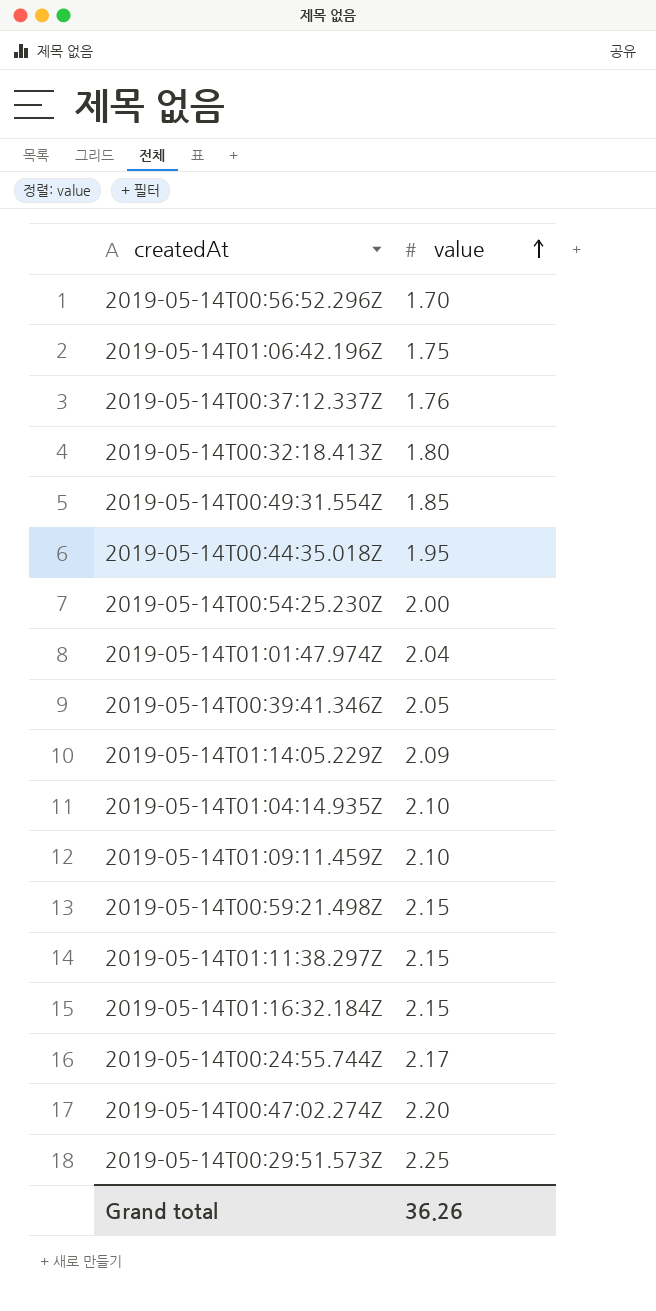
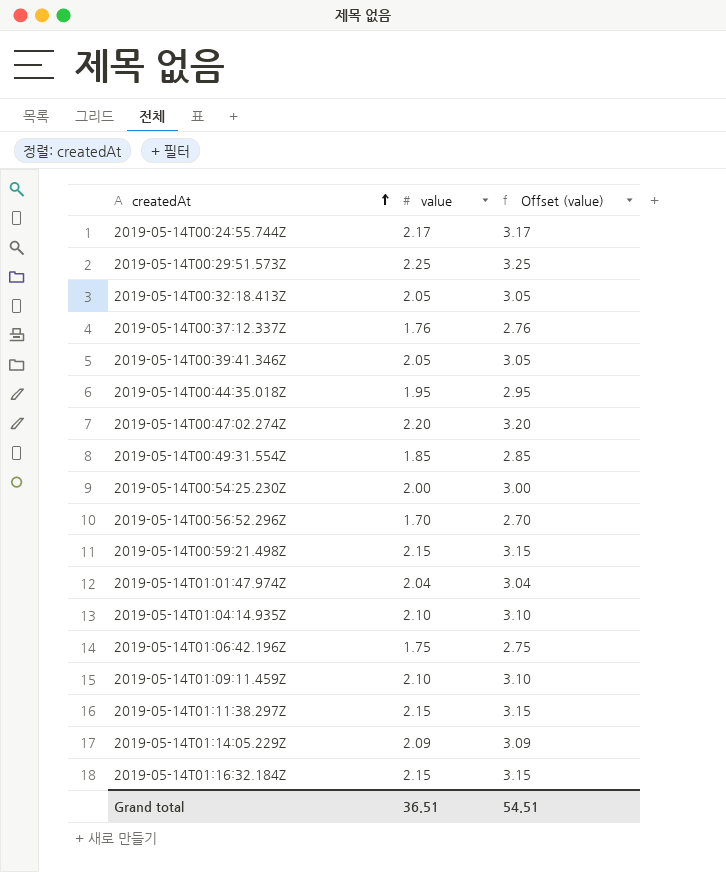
row order: value ascending -> createdAt ascending
column Offset (value) | formula: none -> [value] + 1
2019-05-14T00:32:18.413Z | value: 1.80 -> 2.05
Grand total | value: 36.26 -> 36.51

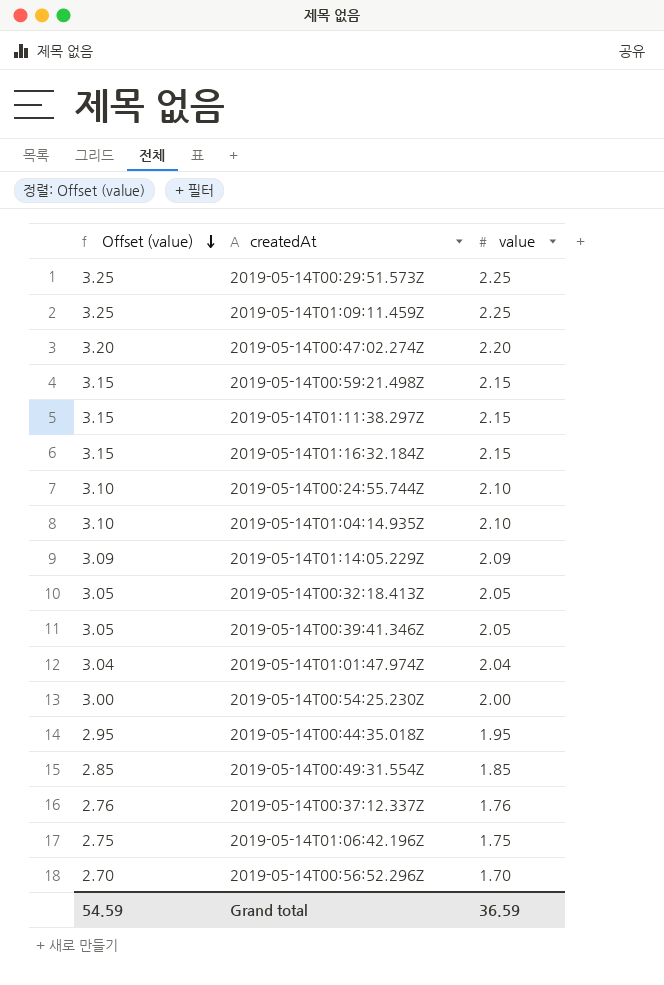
row order: createdAt ascending -> Offset (value) descending
column Offset (value) | position: 3 -> 1
2019-05-14T01:09:11.459Z | Offset (value): 3.10 -> 3.25
2019-05-14T01:09:11.459Z | value: 2.10 -> 2.25
2019-05-14T00:24:55.744Z | Offset (value): 3.17 -> 3.10
2019-05-14T00:24:55.744Z | value: 2.17 -> 2.10
Grand total | Offset (value): 54.51 -> 54.59
Grand total | value: 36.51 -> 36.59

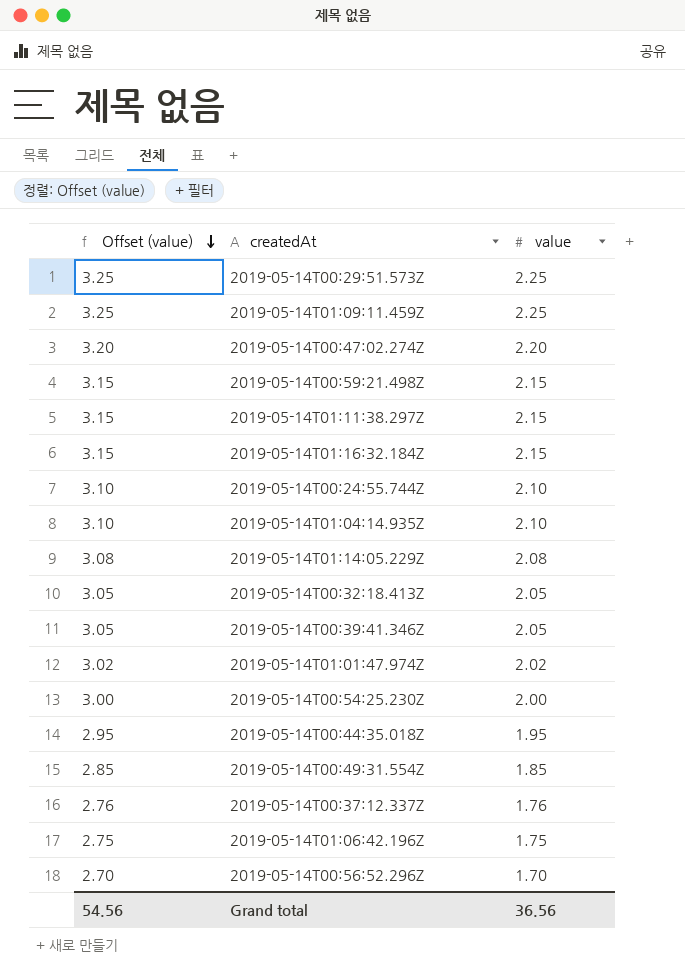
2019-05-14T01:14:05.229Z | Offset (value): 3.09 -> 3.08
2019-05-14T01:14:05.229Z | value: 2.09 -> 2.08
2019-05-14T01:01:47.974Z | Offset (value): 3.04 -> 3.02
2019-05-14T01:01:47.974Z | value: 2.04 -> 2.02
Grand total | Offset (value): 54.59 -> 54.56
Grand total | value: 36.59 -> 36.56

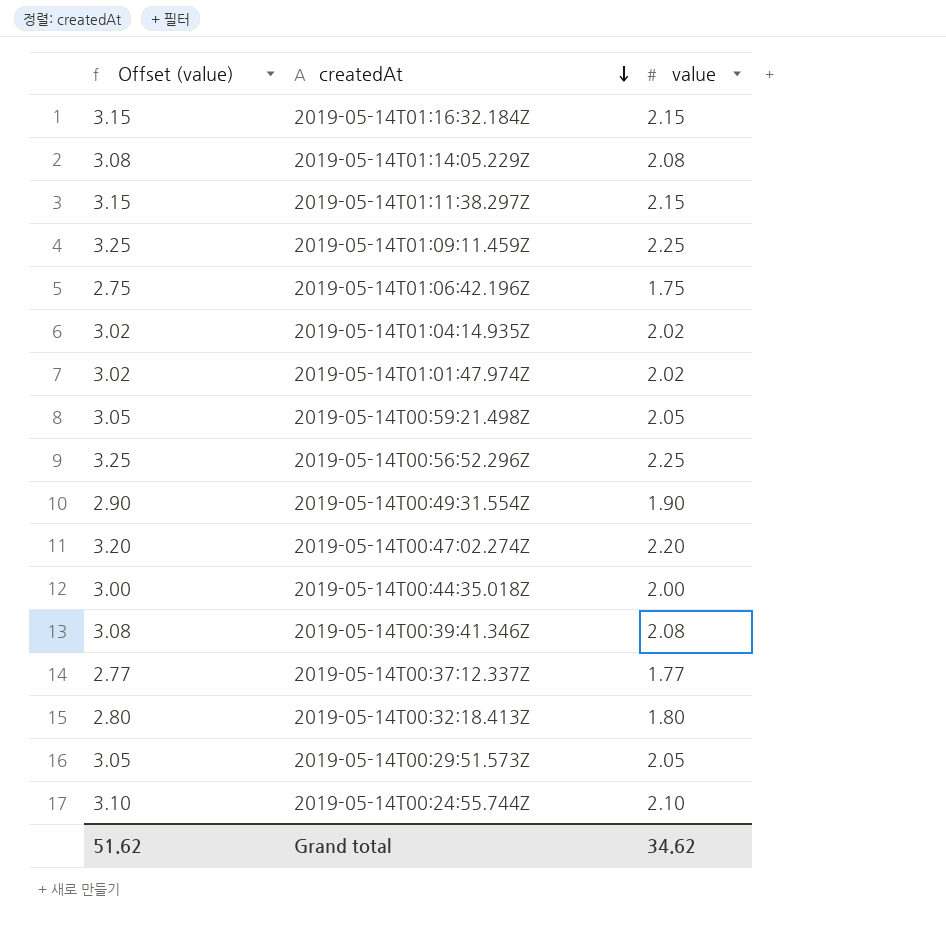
row order: Offset (value) descending -> createdAt descending
row 2019-05-14T00:54:25.230Z: 3.00 | 2.00 -> none
2019-05-14T01:04:14.935Z | Offset (value): 3.10 -> 3.02
2019-05-14T01:04:14.935Z | value: 2.10 -> 2.02
2019-05-14T00:59:21.498Z | Offset (value): 3.15 -> 3.05
2019-05-14T00:59:21.498Z | value: 2.15 -> 2.05
2019-05-14T00:56:52.296Z | Offset (value): 2.70 -> 3.25
2019-05-14T00:56:52.296Z | value: 1.70 -> 2.25
2019-05-14T00:49:31.554Z | Offset (value): 2.85 -> 2.90
2019-05-14T00:49:31.554Z | value: 1.85 -> 1.90
2019-05-14T00:44:35.018Z | Offset (value): 2.95 -> 3.00
2019-05-14T00:44:35.018Z | value: 1.95 -> 2.00
2019-05-14T00:39:41.346Z | Offset (value): 3.05 -> 3.08
2019-05-14T00:39:41.346Z | value: 2.05 -> 2.08
2019-05-14T00:37:12.337Z | Offset (value): 2.76 -> 2.77
2019-05-14T00:37:12.337Z | value: 1.76 -> 1.77
2019-05-14T00:32:18.413Z | Offset (value): 3.05 -> 2.80
2019-05-14T00:32:18.413Z | value: 2.05 -> 1.80
2019-05-14T00:29:51.573Z | Offset (value): 3.25 -> 3.05
2019-05-14T00:29:51.573Z | value: 2.25 -> 2.05
Grand total | Offset (value): 54.56 -> 51.62
Grand total | value: 36.56 -> 34.62

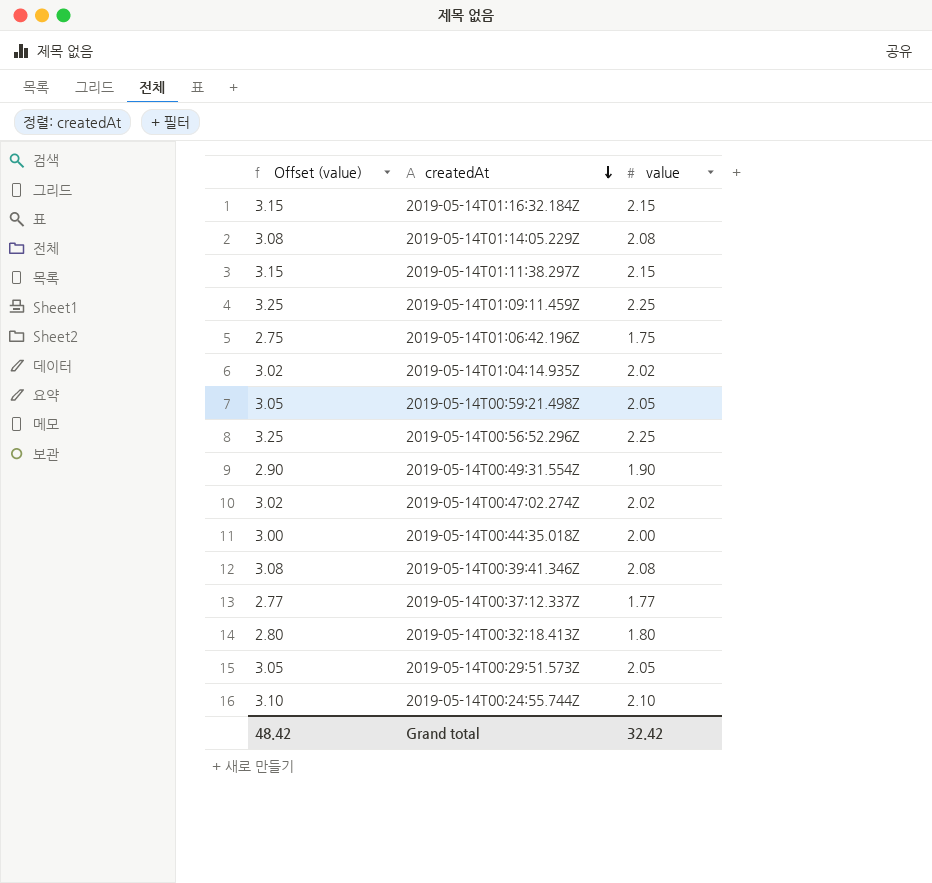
row 2019-05-14T01:01:47.974Z: 3.02 | 2.02 -> none
2019-05-14T00:47:02.274Z | Offset (value): 3.20 -> 3.02
2019-05-14T00:47:02.274Z | value: 2.20 -> 2.02
Grand total | Offset (value): 51.62 -> 48.42
Grand total | value: 34.62 -> 32.42

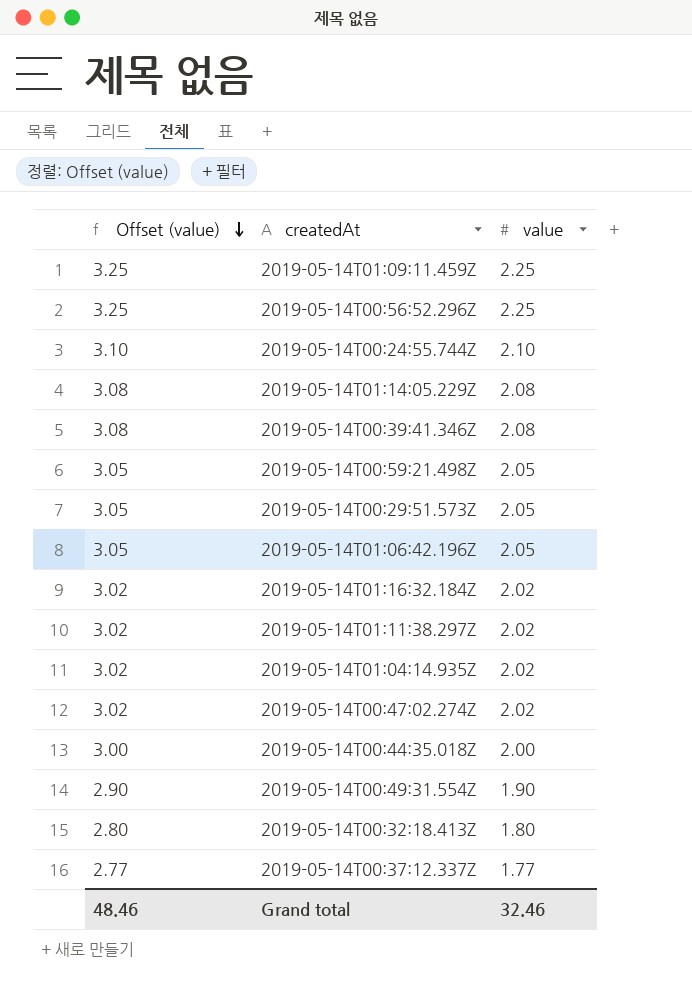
row order: createdAt descending -> Offset (value) descending
2019-05-14T01:06:42.196Z | Offset (value): 2.75 -> 3.05
2019-05-14T01:06:42.196Z | value: 1.75 -> 2.05
2019-05-14T01:16:32.184Z | Offset (value): 3.15 -> 3.02
2019-05-14T01:16:32.184Z | value: 2.15 -> 2.02
2019-05-14T01:11:38.297Z | Offset (value): 3.15 -> 3.02
2019-05-14T01:11:38.297Z | value: 2.15 -> 2.02
Grand total | Offset (value): 48.42 -> 48.46
Grand total | value: 32.42 -> 32.46

